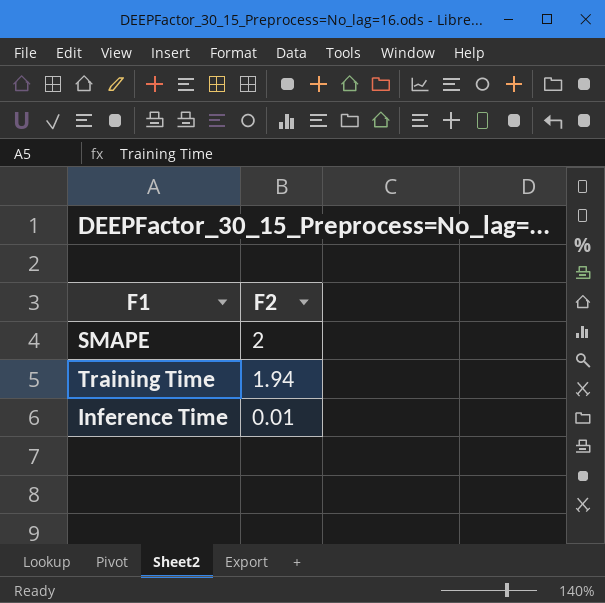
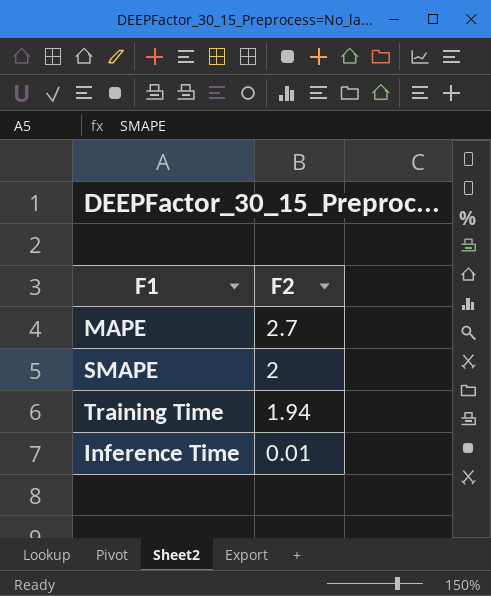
row MAPE: none -> 2.7

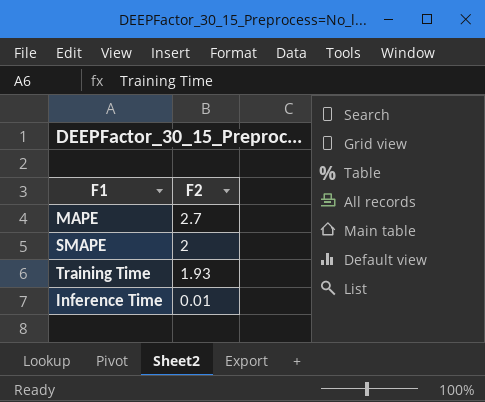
Training Time | F2: 1.94 -> 1.93

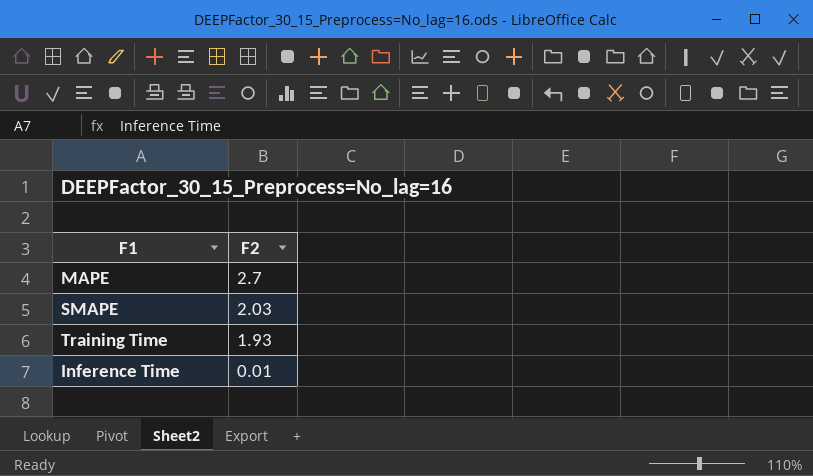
SMAPE | F2: 2 -> 2.03

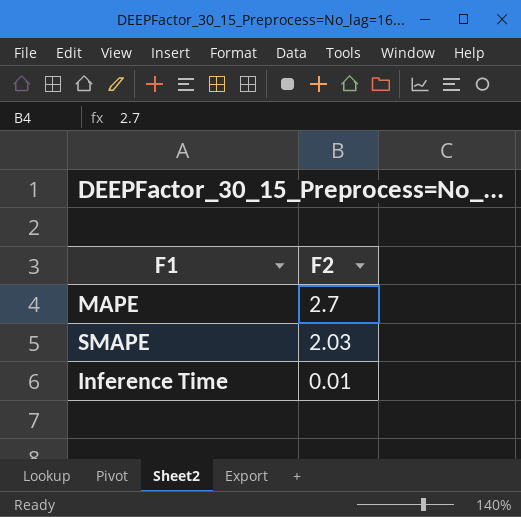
row Training Time: 1.93 -> none

